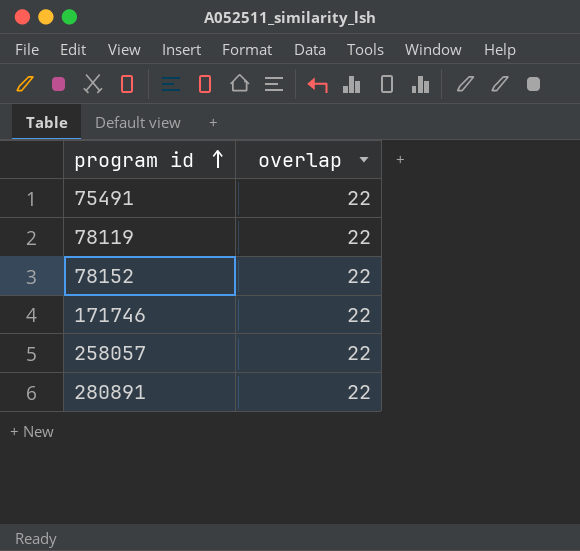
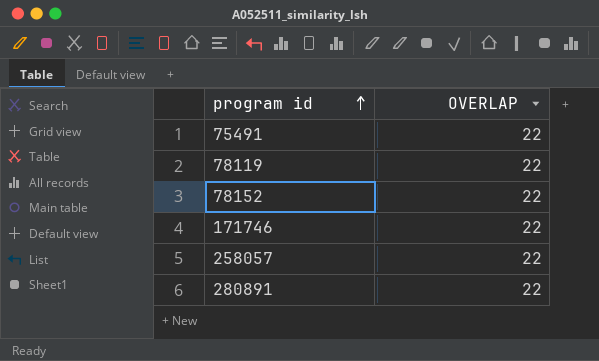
column name: overlap -> OVERLAP

